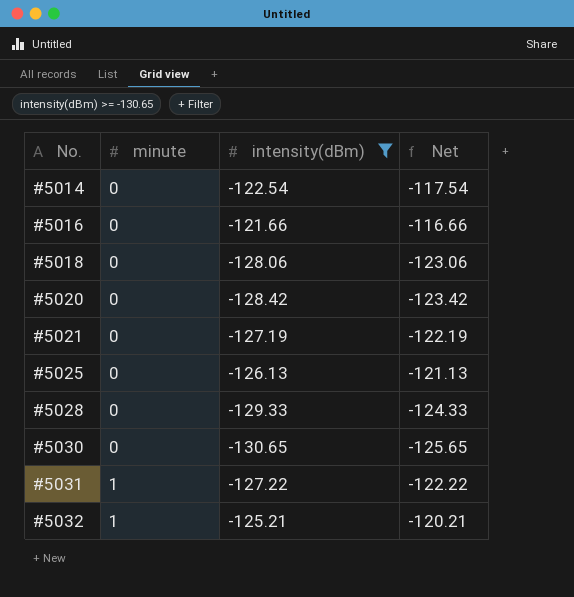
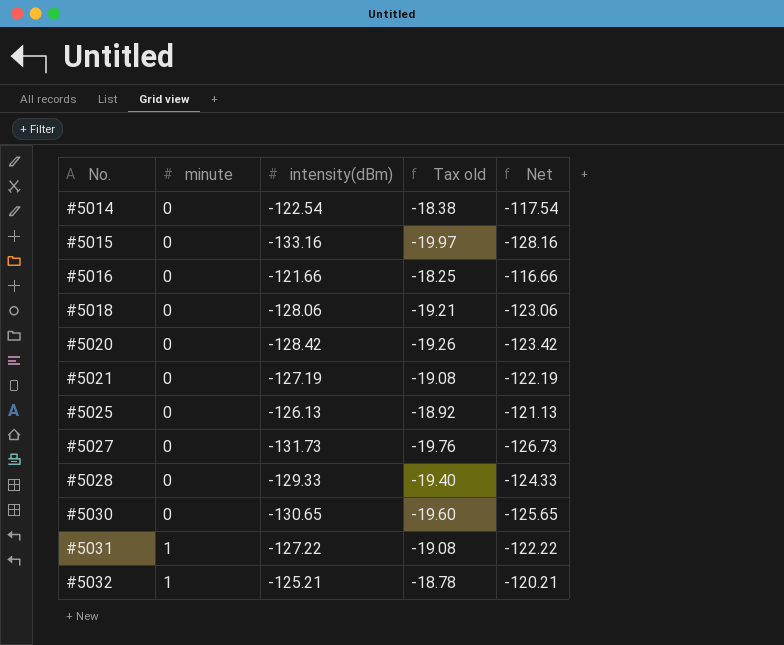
filter: intensity(dBm) >= -130.65 -> none
column Tax old | formula: none -> [intensity(dBm)] * 0.15

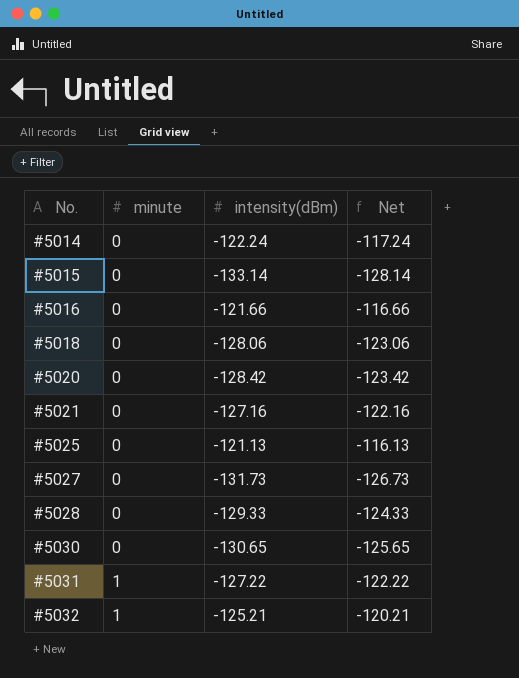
column Tax old | formula: [intensity(dBm)] * 0.15 -> none
#5014 | intensity(dBm): -122.54 -> -122.24
#5014 | Net: -117.54 -> -117.24
#5015 | intensity(dBm): -133.16 -> -133.14
#5015 | Net: -128.16 -> -128.14
#5021 | intensity(dBm): -127.19 -> -127.16
#5021 | Net: -122.19 -> -122.16
#5025 | intensity(dBm): -126.13 -> -121.13
#5025 | Net: -121.13 -> -116.13

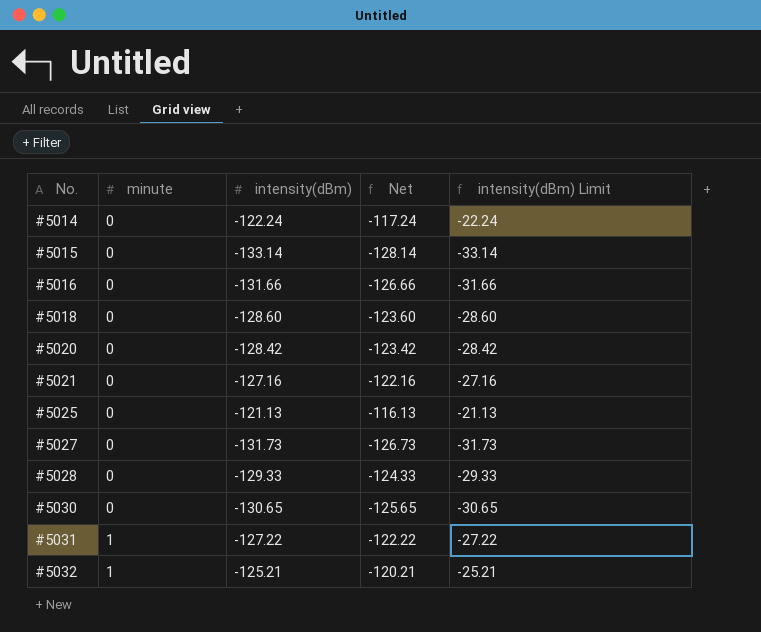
column intensity(dBm) Limit | formula: none -> [intensity(dBm)] + 100
#5016 | intensity(dBm): -121.66 -> -131.66
#5016 | Net: -116.66 -> -126.66
#5018 | intensity(dBm): -128.06 -> -128.60
#5018 | Net: -123.06 -> -123.60

